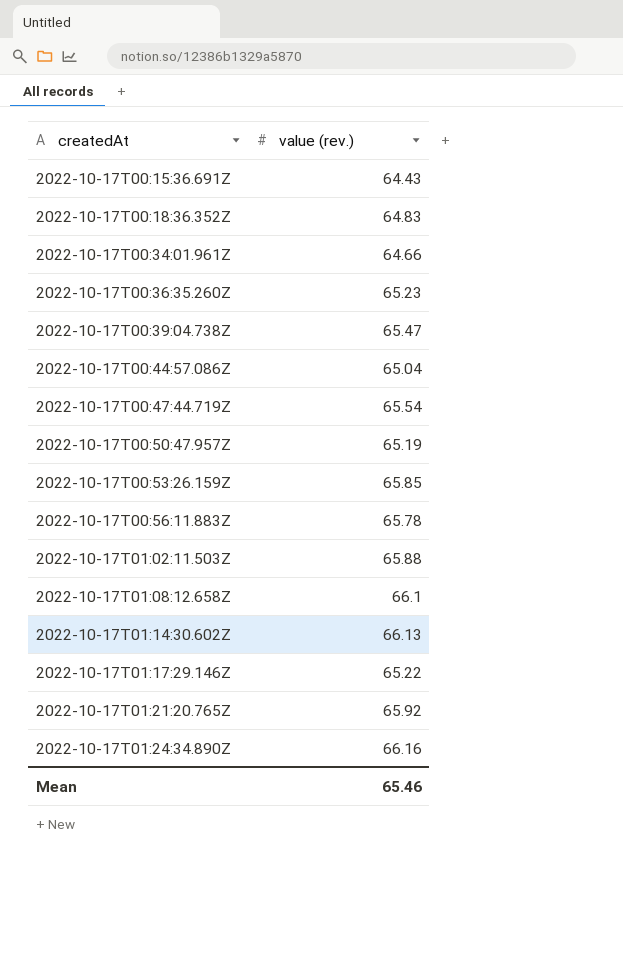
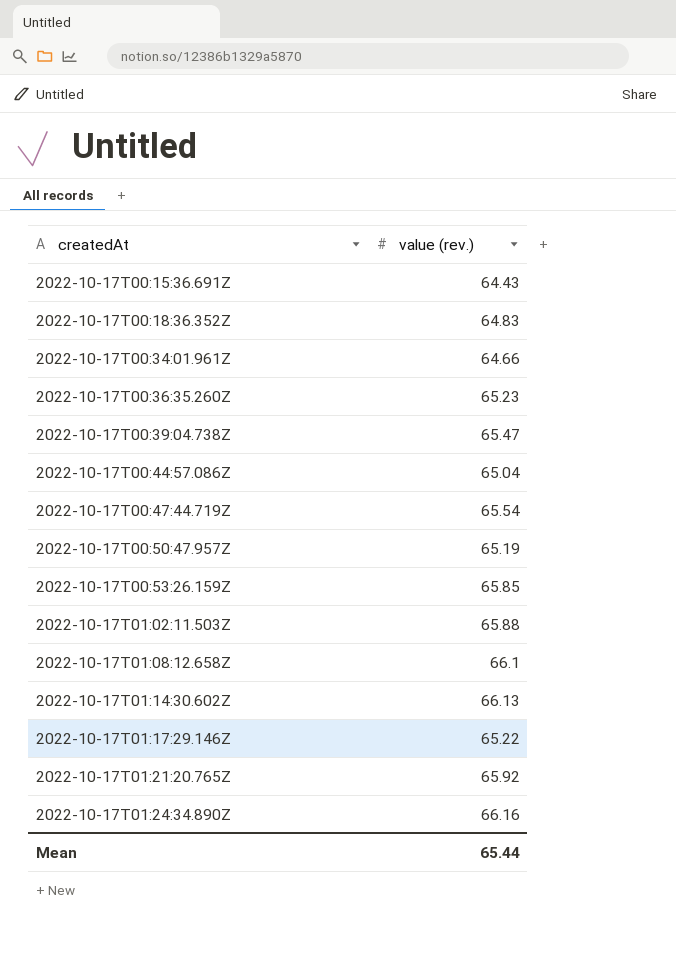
row 2022-10-17T00:56:11.883Z: 65.78 -> none
Mean | value (rev.): 65.46 -> 65.44

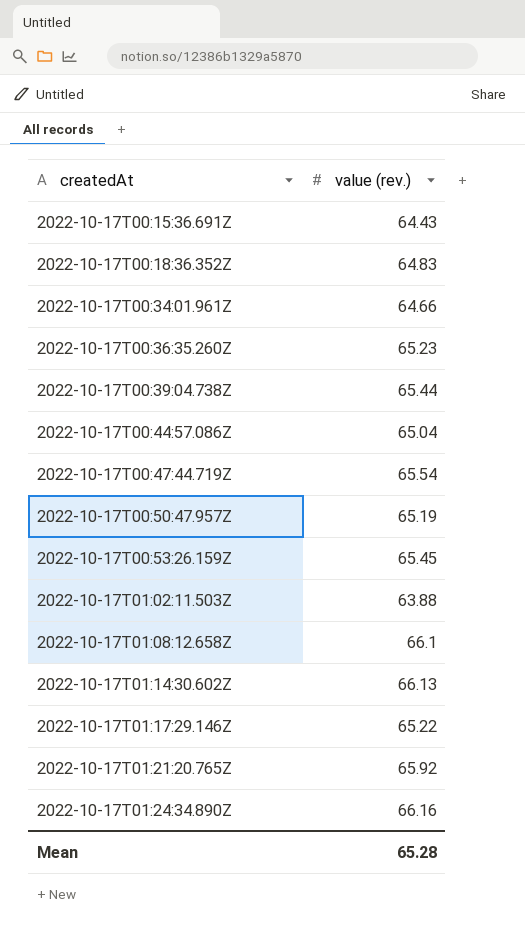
2022-10-17T00:39:04.738Z | value (rev.): 65.47 -> 65.44
2022-10-17T00:53:26.159Z | value (rev.): 65.85 -> 65.45
2022-10-17T01:02:11.503Z | value (rev.): 65.88 -> 63.88
Mean | value (rev.): 65.44 -> 65.28

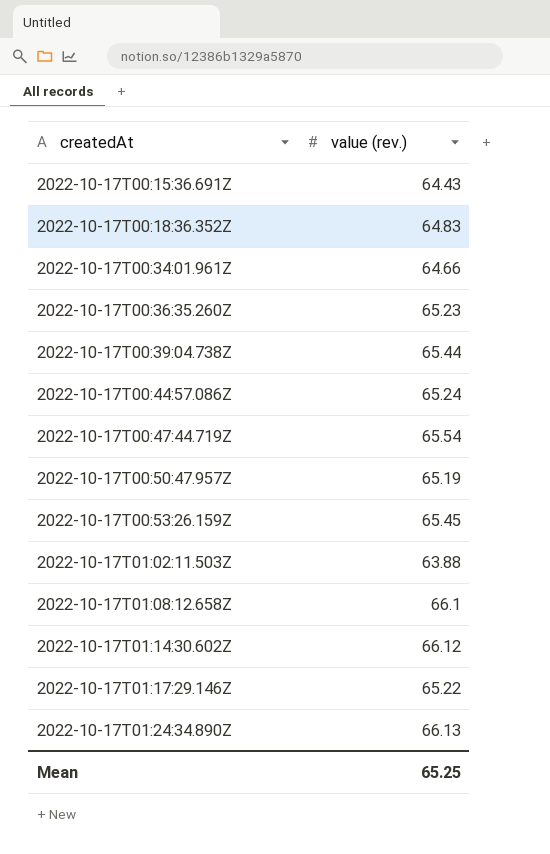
row 2022-10-17T01:21:20.765Z: 65.92 -> none
2022-10-17T00:44:57.086Z | value (rev.): 65.04 -> 65.24
2022-10-17T01:14:30.602Z | value (rev.): 66.13 -> 66.12
2022-10-17T01:24:34.890Z | value (rev.): 66.16 -> 66.13
Mean | value (rev.): 65.28 -> 65.25

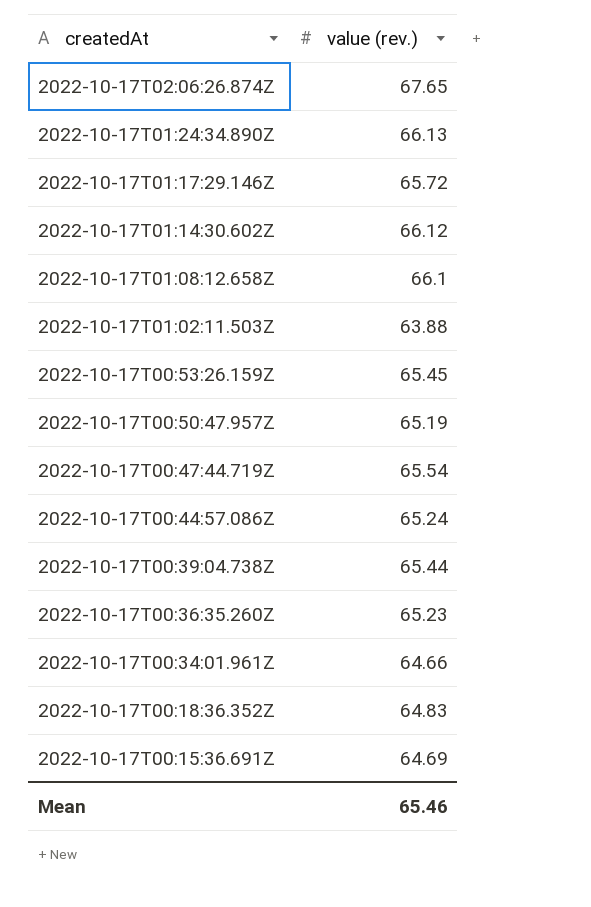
row order: createdAt ascending -> createdAt descending
row 2022-10-17T02:06:26.874Z: none -> 67.65
2022-10-17T01:17:29.146Z | value (rev.): 65.22 -> 65.72
2022-10-17T00:15:36.691Z | value (rev.): 64.43 -> 64.69
Mean | value (rev.): 65.25 -> 65.46

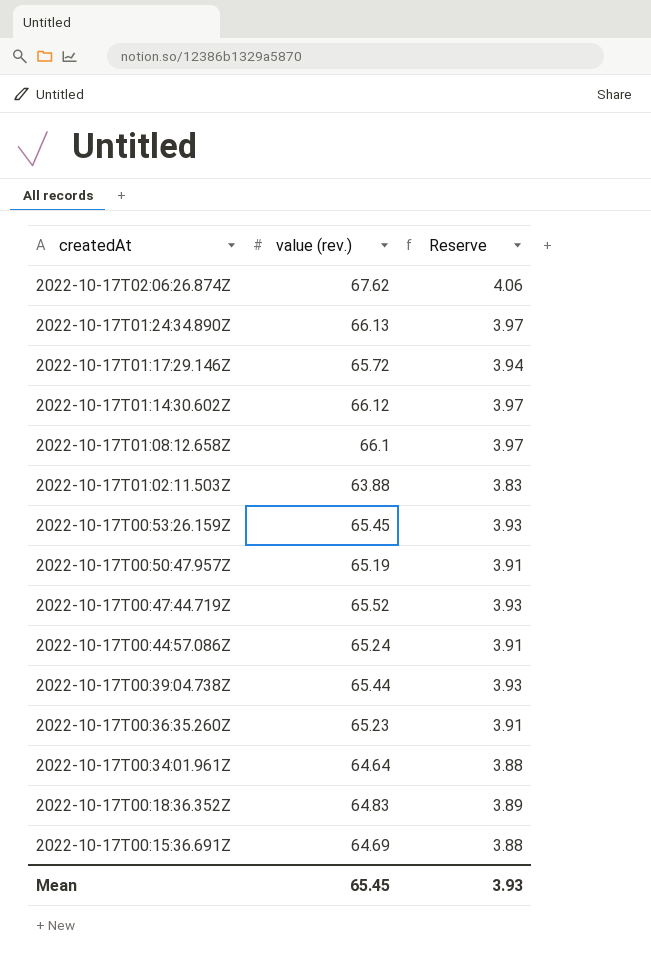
column Reserve | formula: none -> [value (rev.)] * 0.06
2022-10-17T02:06:26.874Z | value (rev.): 67.65 -> 67.62
2022-10-17T00:47:44.719Z | value (rev.): 65.54 -> 65.52
2022-10-17T00:34:01.961Z | value (rev.): 64.66 -> 64.64
Mean | value (rev.): 65.46 -> 65.45

